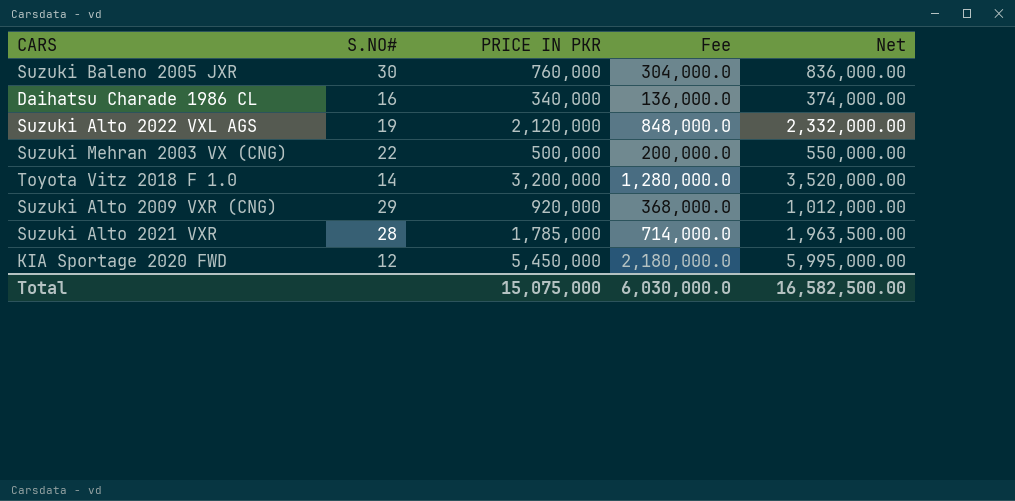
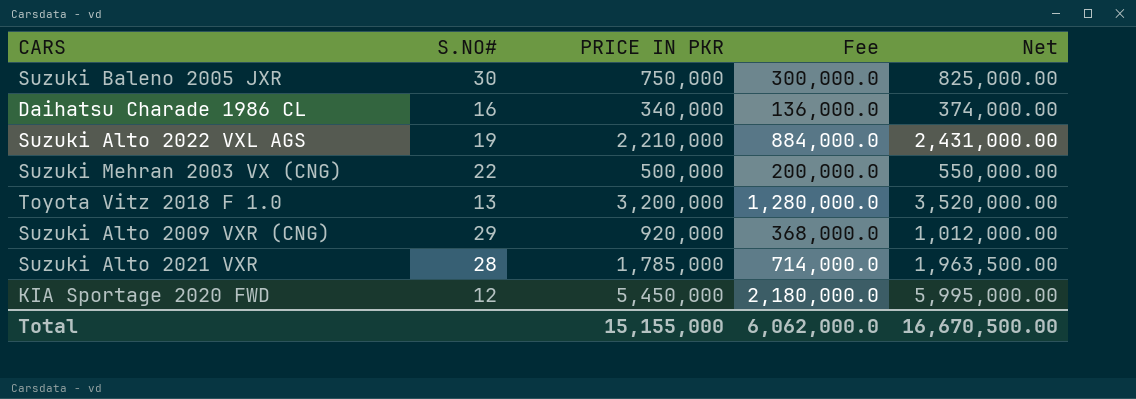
Suzuki Baleno 2005 JXR | PRICE IN PKR: 760,000 -> 750,000
Suzuki Baleno 2005 JXR | Fee: 304,000.0 -> 300,000.0
Suzuki Baleno 2005 JXR | Net: 836,000.00 -> 825,000.00
Suzuki Alto 2022 VXL AGS | PRICE IN PKR: 2,120,000 -> 2,210,000
Suzuki Alto 2022 VXL AGS | Fee: 848,000.0 -> 884,000.0
Suzuki Alto 2022 VXL AGS | Net: 2,332,000.00 -> 2,431,000.00
Toyota Vitz 2018 F 1.0 | S.NO#: 14 -> 13
Total | PRICE IN PKR: 15,075,000 -> 15,155,000
Total | Fee: 6,030,000.0 -> 6,062,000.0
Total | Net: 16,582,500.00 -> 16,670,500.00

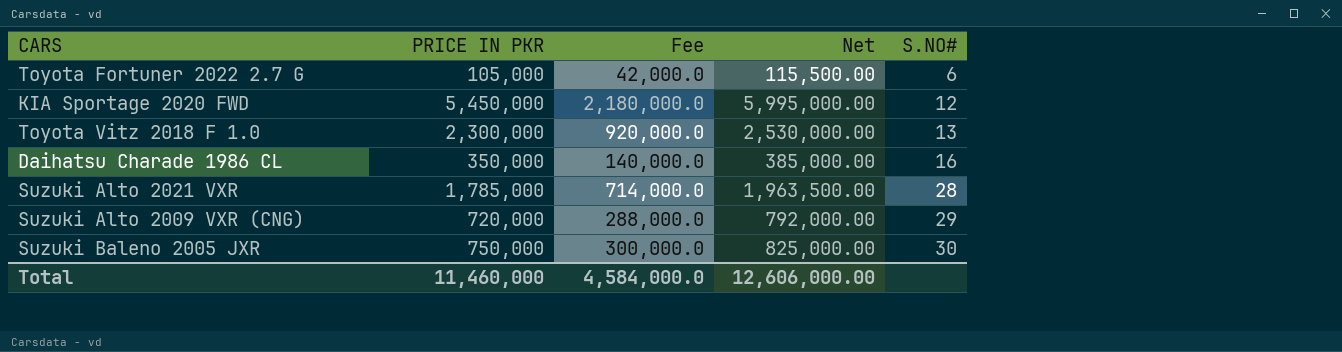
row order: none -> S.NO# ascending
column S.NO# | position: 2 -> 5
row Suzuki Alto 2022 VXL AGS: 19 | 2,210,000 | 884,000.0 | 2,431,000.00 -> none
row Suzuki Mehran 2003 VX (CNG): 22 | 500,000 | 200,000.0 | 550,000.00 -> none
row Toyota Fortuner 2022 2.7 G: none -> 105,000 | 42,000.0 | 115,500.00 | 6
Toyota Vitz 2018 F 1.0 | PRICE IN PKR: 3,200,000 -> 2,300,000
Toyota Vitz 2018 F 1.0 | Fee: 1,280,000.0 -> 920,000.0
Toyota Vitz 2018 F 1.0 | Net: 3,520,000.00 -> 2,530,000.00
Daihatsu Charade 1986 CL | PRICE IN PKR: 340,000 -> 350,000
Daihatsu Charade 1986 CL | Fee: 136,000.0 -> 140,000.0
Daihatsu Charade 1986 CL | Net: 374,000.00 -> 385,000.00
Suzuki Alto 2009 VXR (CNG) | PRICE IN PKR: 920,000 -> 720,000
Suzuki Alto 2009 VXR (CNG) | Fee: 368,000.0 -> 288,000.0
Suzuki Alto 2009 VXR (CNG) | Net: 1,012,000.00 -> 792,000.00
Total | PRICE IN PKR: 15,155,000 -> 11,460,000
Total | Fee: 6,062,000.0 -> 4,584,000.0
Total | Net: 16,670,500.00 -> 12,606,000.00

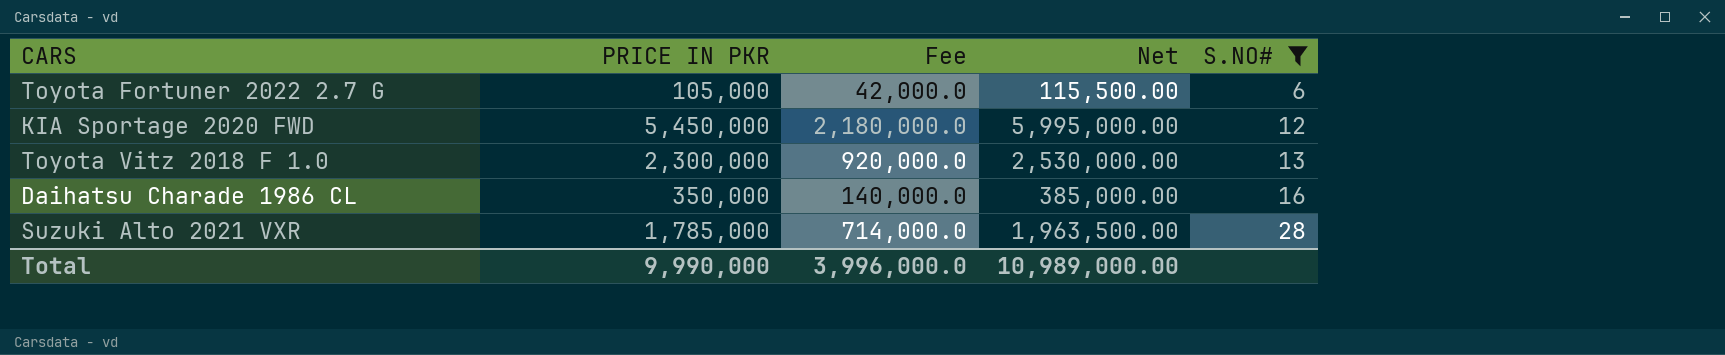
filter: none -> S.NO# <= 28
Total | PRICE IN PKR: 11,460,000 -> 9,990,000
Total | Fee: 4,584,000.0 -> 3,996,000.0
Total | Net: 12,606,000.00 -> 10,989,000.00

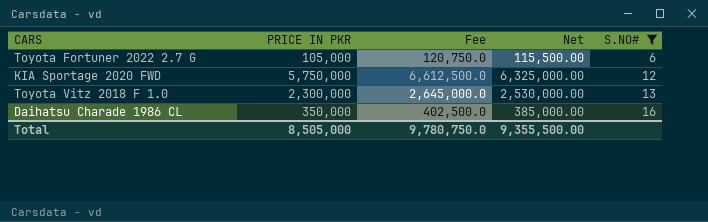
column Fee | formula: [PRICE IN PKR] * 0.4 -> [PRICE IN PKR] * 1.15
row Suzuki Alto 2021 VXR: 1,785,000 | 714,000.0 | 1,963,500.00 | 28 -> none
KIA Sportage 2020 FWD | PRICE IN PKR: 5,450,000 -> 5,750,000
KIA Sportage 2020 FWD | Net: 5,995,000.00 -> 6,325,000.00
Total | PRICE IN PKR: 9,990,000 -> 8,505,000
Total | Fee: 3,996,000.0 -> 9,780,750.0
Total | Net: 10,989,000.00 -> 9,355,500.00

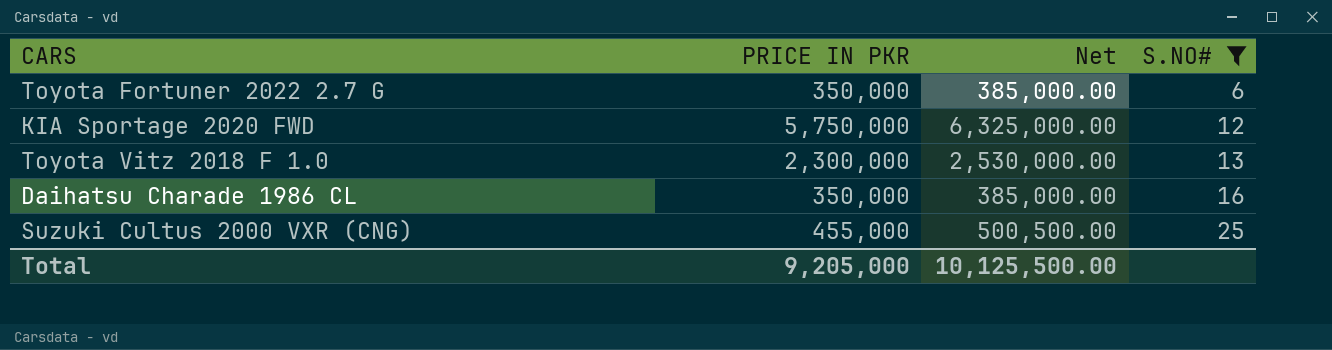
column Fee | formula: [PRICE IN PKR] * 1.15 -> none
Toyota Fortuner 2022 2.7 G | PRICE IN PKR: 105,000 -> 350,000
Toyota Fortuner 2022 2.7 G | Net: 115,500.00 -> 385,000.00
row Suzuki Cultus 2000 VXR (CNG): none -> 455,000 | 500,500.00 | 25
Total | PRICE IN PKR: 8,505,000 -> 9,205,000
Total | Net: 9,355,500.00 -> 10,125,500.00

